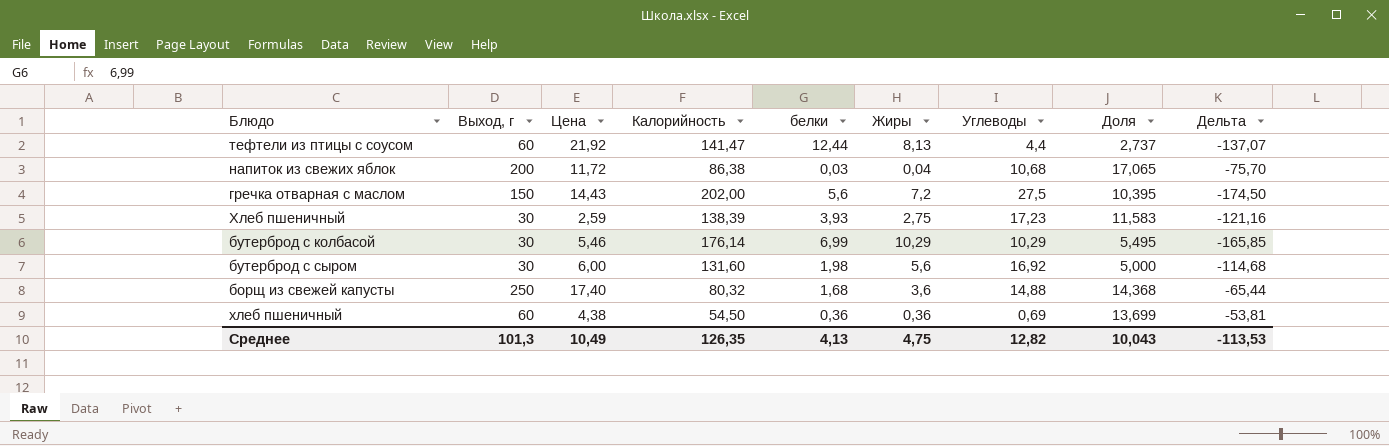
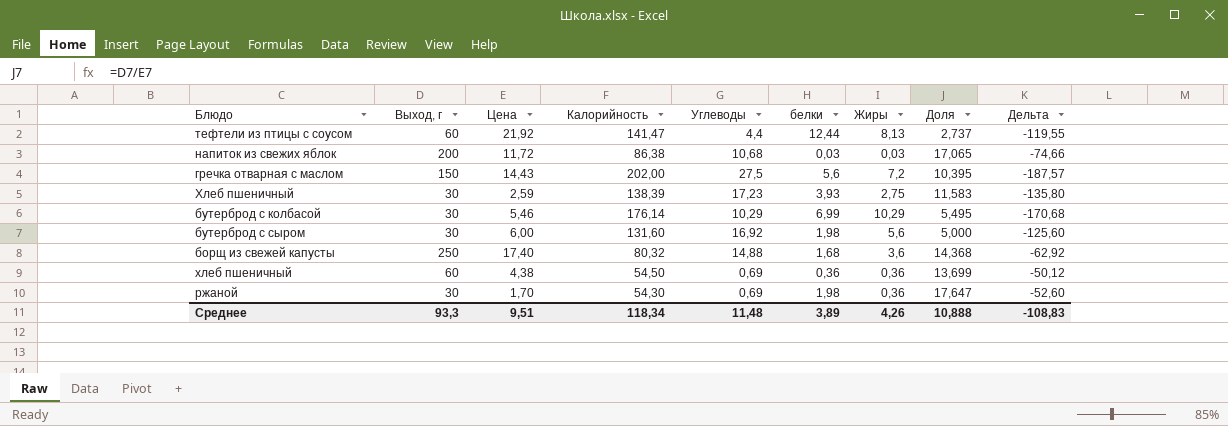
column Углеводы | position: 7 -> 5
column Дельта | formula: [Углеводы] - [Калорийность] -> [Цена] - [Калорийность]
напиток из свежих яблок | Жиры: 0,04 -> 0,03
row ржаной: none -> 30 | 1,70 | 54,30 | 0,69 | 1,98 | 0,36 | 17,647 | -52,60
Среднее | Выход, г: 101,3 -> 93,3
Среднее | Цена: 10,49 -> 9,51
Среднее | Калорийность: 126,35 -> 118,34
Среднее | Углеводы: 12,82 -> 11,48
Среднее | белки: 4,13 -> 3,89
Среднее | Жиры: 4,75 -> 4,26
Среднее | Доля: 10,043 -> 10,888
Среднее | Дельта: -113,53 -> -108,83

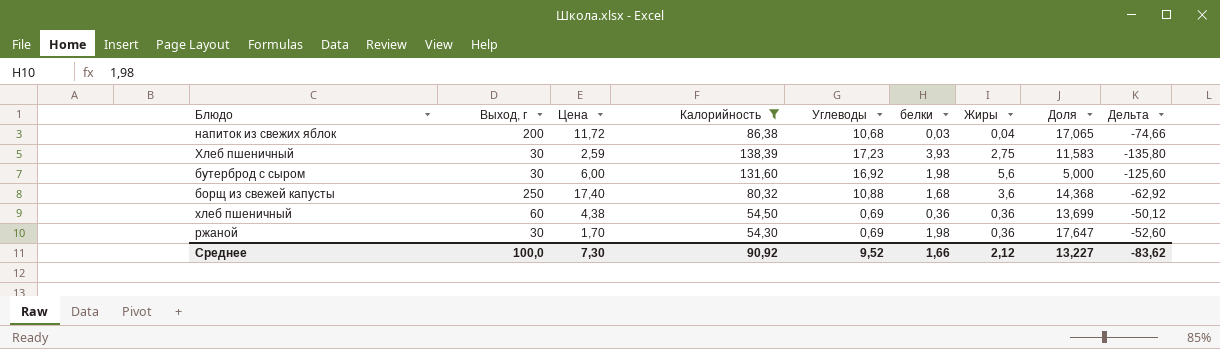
filter: none -> Калорийность <= 138,39
напиток из свежих яблок | Жиры: 0,03 -> 0,04
борщ из свежей капусты | Углеводы: 14,88 -> 10,88
Среднее | Выход, г: 93,3 -> 100,0
Среднее | Цена: 9,51 -> 7,30
Среднее | Калорийность: 118,34 -> 90,92
Среднее | Углеводы: 11,48 -> 9,52
Среднее | белки: 3,89 -> 1,66
Среднее | Жиры: 4,26 -> 2,12
Среднее | Доля: 10,888 -> 13,227
Среднее | Дельта: -108,83 -> -83,62

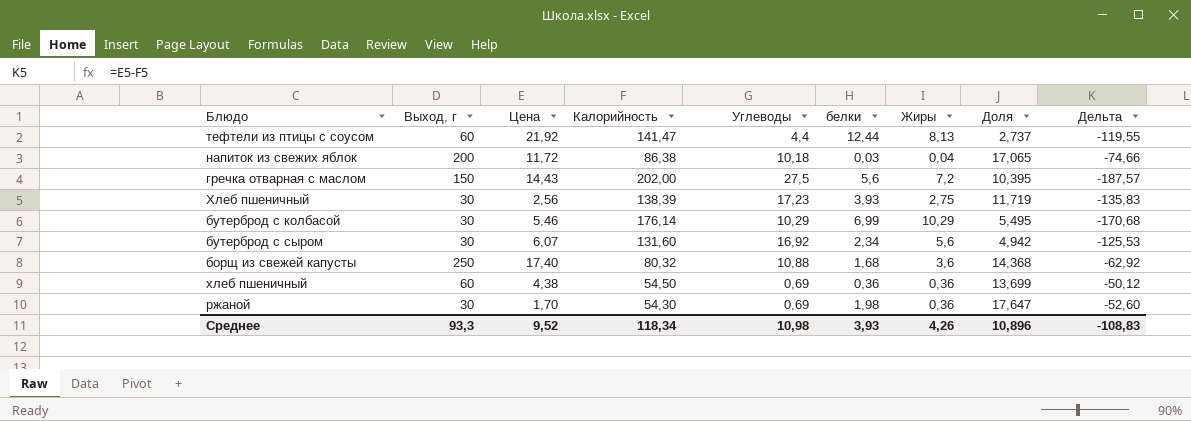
filter: Калорийность <= 138,39 -> none
напиток из свежих яблок | Углеводы: 10,68 -> 10,18
Хлеб пшеничный | Цена: 2,59 -> 2,56
Хлеб пшеничный | Доля: 11,583 -> 11,719
Хлеб пшеничный | Дельта: -135,80 -> -135,83
бутерброд с сыром | Цена: 6,00 -> 6,07
бутерброд с сыром | белки: 1,98 -> 2,34
бутерброд с сыром | Доля: 5,000 -> 4,942
бутерброд с сыром | Дельта: -125,60 -> -125,53
Среднее | Выход, г: 100,0 -> 93,3
Среднее | Цена: 7,30 -> 9,52
Среднее | Калорийность: 90,92 -> 118,34
Среднее | Углеводы: 9,52 -> 10,98
Среднее | белки: 1,66 -> 3,93
Среднее | Жиры: 2,12 -> 4,26
Среднее | Доля: 13,227 -> 10,896
Среднее | Дельта: -83,62 -> -108,83

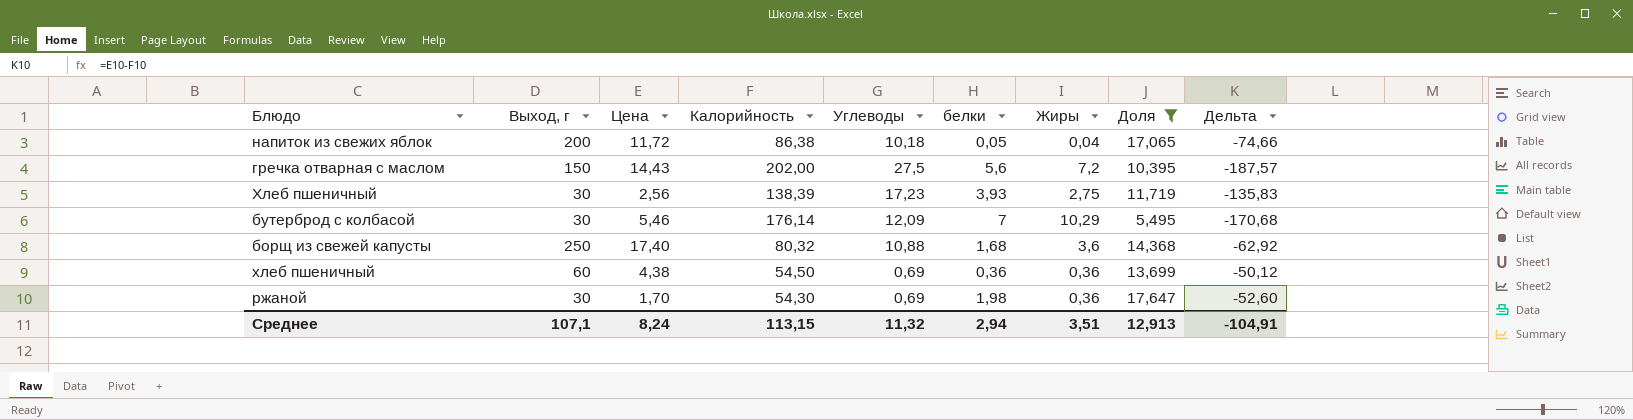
filter: none -> Доля >= 5,495
напиток из свежих яблок | белки: 0,03 -> 0,05
бутерброд с колбасой | Углеводы: 10,29 -> 12,09
бутерброд с колбасой | белки: 6,99 -> 7
Среднее | Выход, г: 93,3 -> 107,1
Среднее | Цена: 9,52 -> 8,24
Среднее | Калорийность: 118,34 -> 113,15
Среднее | Углеводы: 10,98 -> 11,32
Среднее | белки: 3,93 -> 2,94
Среднее | Жиры: 4,26 -> 3,51
Среднее | Доля: 10,896 -> 12,913
Среднее | Дельта: -108,83 -> -104,91

